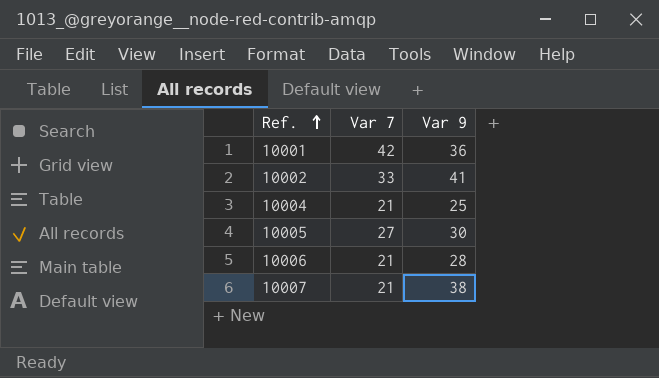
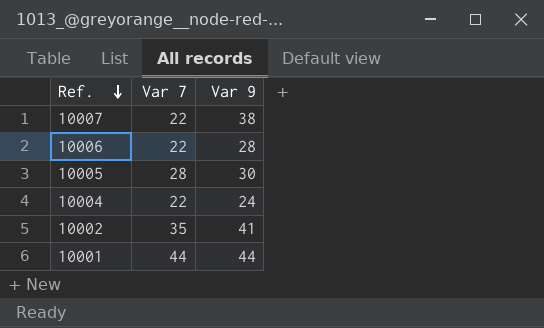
row order: Ref. ascending -> Ref. descending
10007 | Var 7: 21 -> 22
10006 | Var 7: 21 -> 22
10005 | Var 7: 27 -> 28
10004 | Var 7: 21 -> 22
10004 | Var 9: 25 -> 24
10002 | Var 7: 33 -> 35
10001 | Var 7: 42 -> 44
10001 | Var 9: 36 -> 44

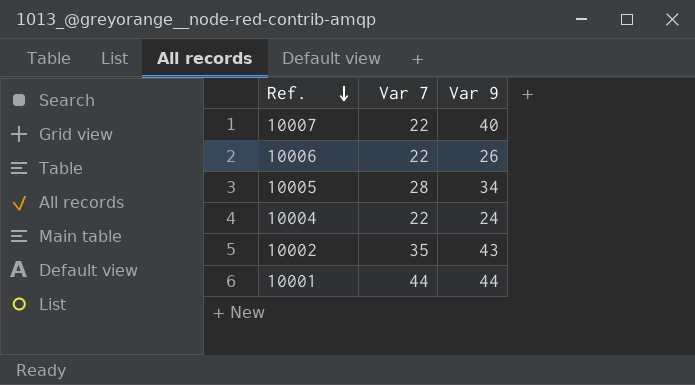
10007 | Var 9: 38 -> 40
10006 | Var 9: 28 -> 26
10005 | Var 9: 30 -> 34
10002 | Var 9: 41 -> 43

